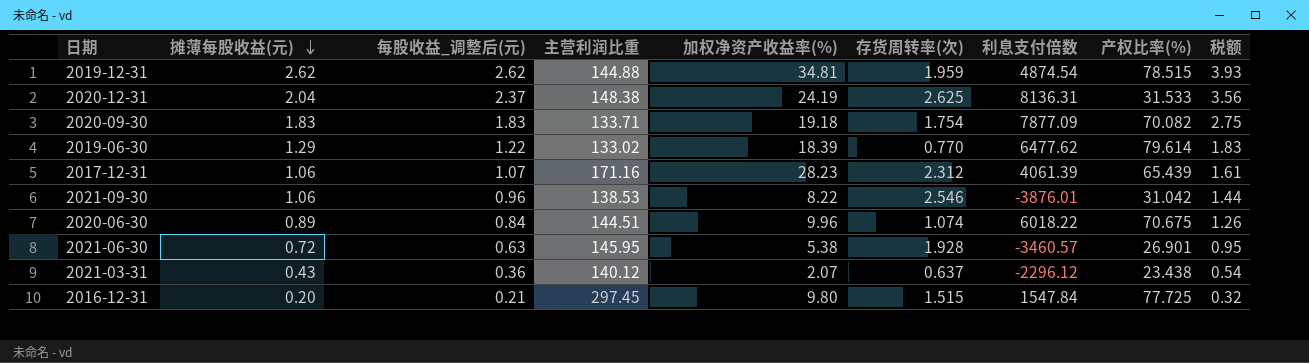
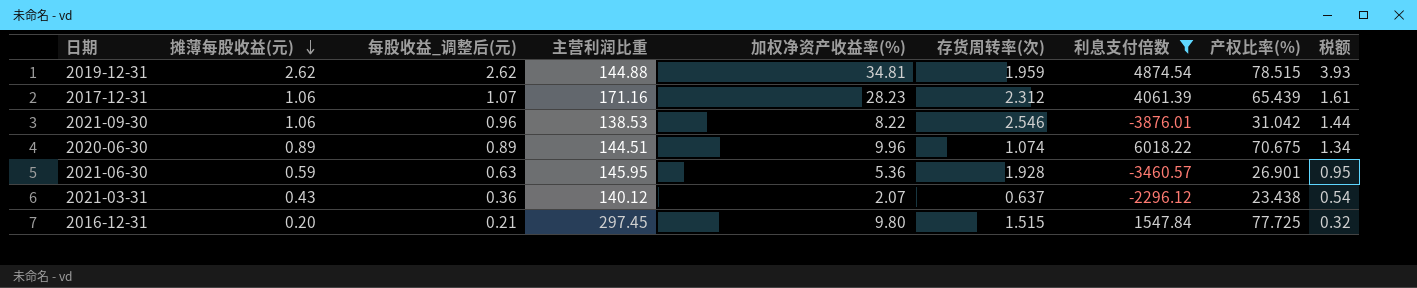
filter: none -> 利息支付倍数 <= 6018.22
2020-06-30 | 每股收益_调整后(元): 0.84 -> 0.89
2020-06-30 | 税额: 1.26 -> 1.34
2021-06-30 | 摊薄每股收益(元): 0.72 -> 0.59
2021-06-30 | 加权净资产收益率(%): 5.38 -> 5.36

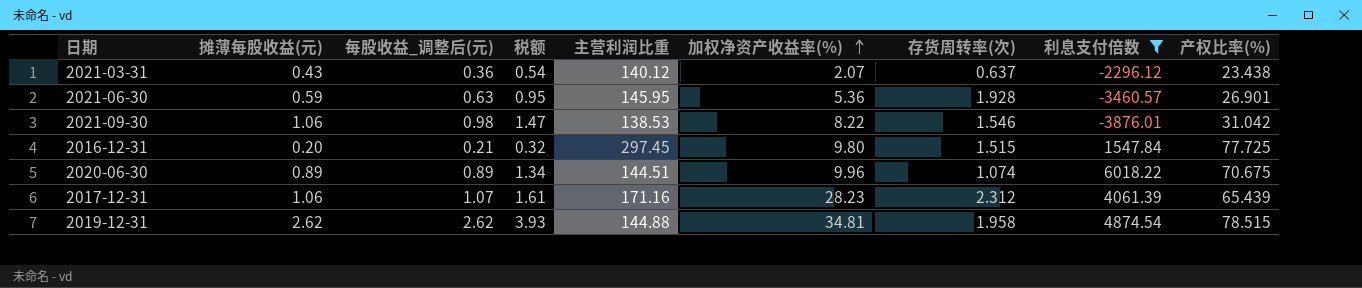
row order: 摊薄每股收益(元) descending -> 加权净资产收益率(%) ascending
column 税额 | position: 9 -> 4
2021-09-30 | 每股收益_调整后(元): 0.96 -> 0.98
2021-09-30 | 税额: 1.44 -> 1.47
2021-09-30 | 存货周转率(次): 2.546 -> 1.546
2019-12-31 | 存货周转率(次): 1.959 -> 1.958

